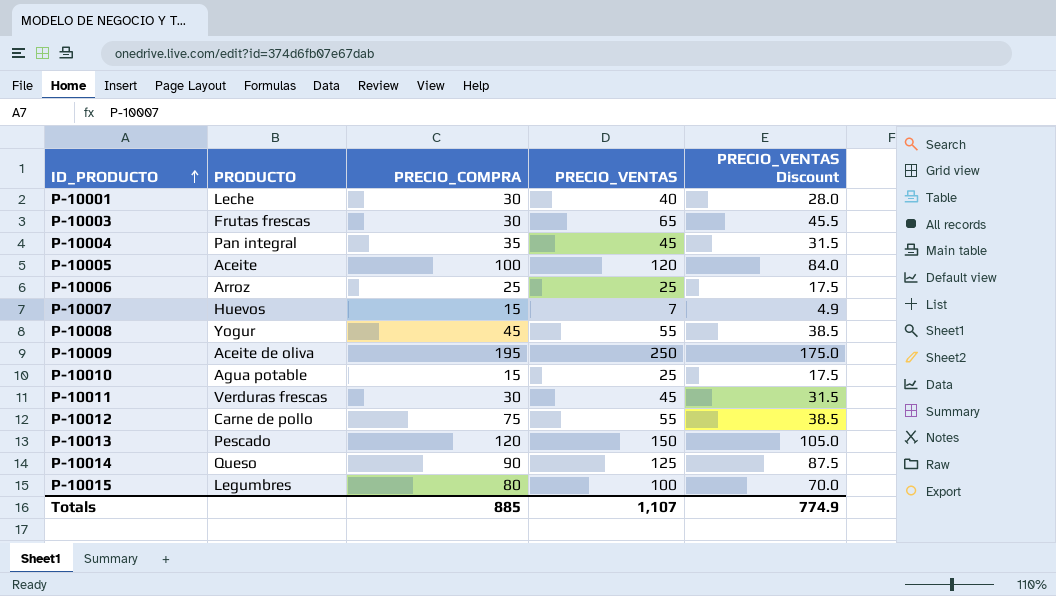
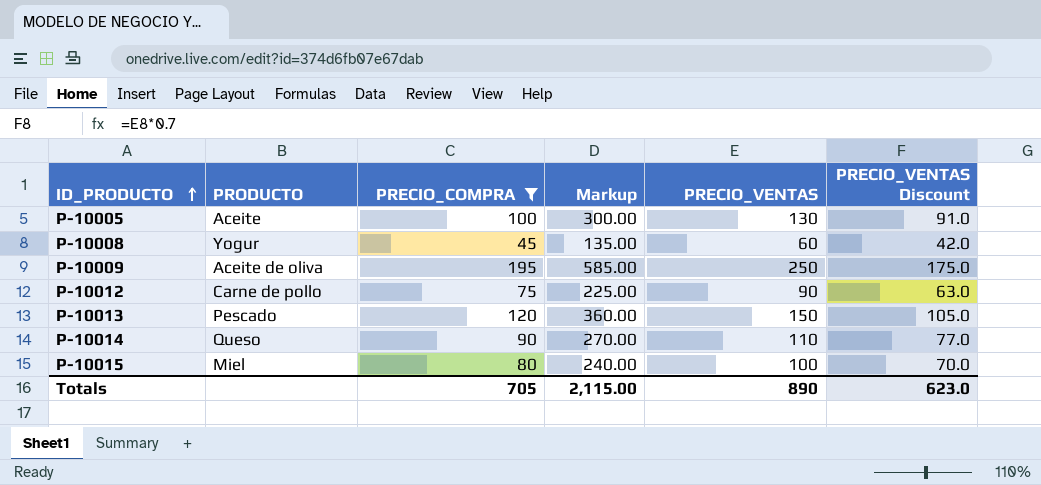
filter: none -> PRECIO_COMPRA >= 45
column Markup | formula: none -> [PRECIO_COMPRA] * 3
P-10005 | PRECIO_VENTAS: 120 -> 130
P-10005 | PRECIO_VENTAS Discount: 84.0 -> 91.0
P-10008 | PRECIO_VENTAS: 55 -> 60
P-10008 | PRECIO_VENTAS Discount: 38.5 -> 42.0
P-10012 | PRECIO_VENTAS: 55 -> 90
P-10012 | PRECIO_VENTAS Discount: 38.5 -> 63.0
P-10014 | PRECIO_VENTAS: 125 -> 110
P-10014 | PRECIO_VENTAS Discount: 87.5 -> 77.0
P-10015 | PRODUCTO: Legumbres -> Miel
Totals | PRECIO_COMPRA: 885 -> 705
Totals | PRECIO_VENTAS: 1,107 -> 890
Totals | PRECIO_VENTAS Discount: 774.9 -> 623.0

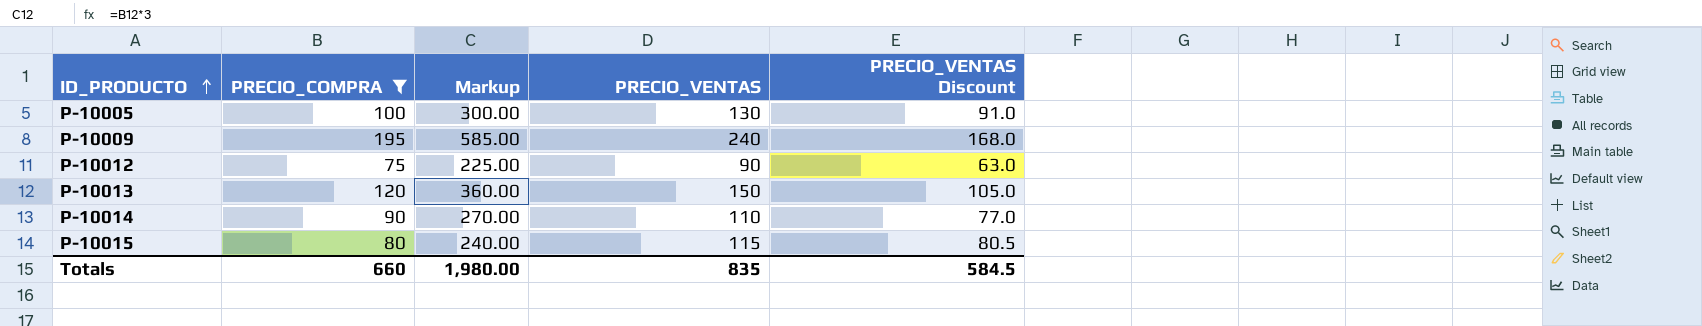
column PRODUCTO | position: 2 -> none
row P-10008: Yogur | 45 | 135.00 | 60 | 42.0 -> none
P-10009 | PRECIO_VENTAS: 250 -> 240
P-10009 | PRECIO_VENTAS Discount: 175.0 -> 168.0
P-10015 | PRECIO_VENTAS: 100 -> 115
P-10015 | PRECIO_VENTAS Discount: 70.0 -> 80.5
Totals | PRECIO_COMPRA: 705 -> 660
Totals | Markup: 2,115.00 -> 1,980.00
Totals | PRECIO_VENTAS: 890 -> 835
Totals | PRECIO_VENTAS Discount: 623.0 -> 584.5

